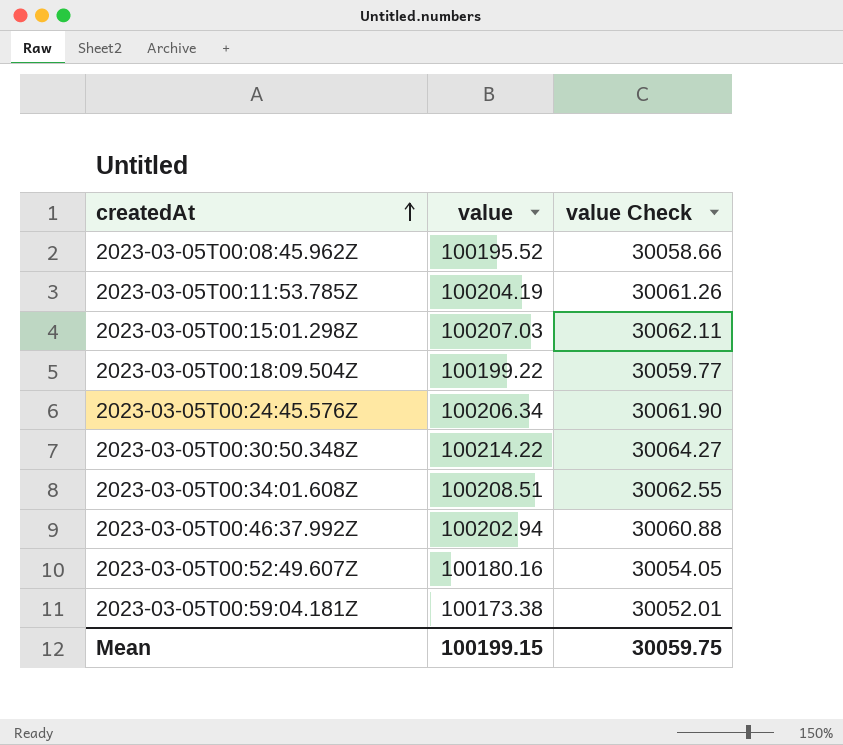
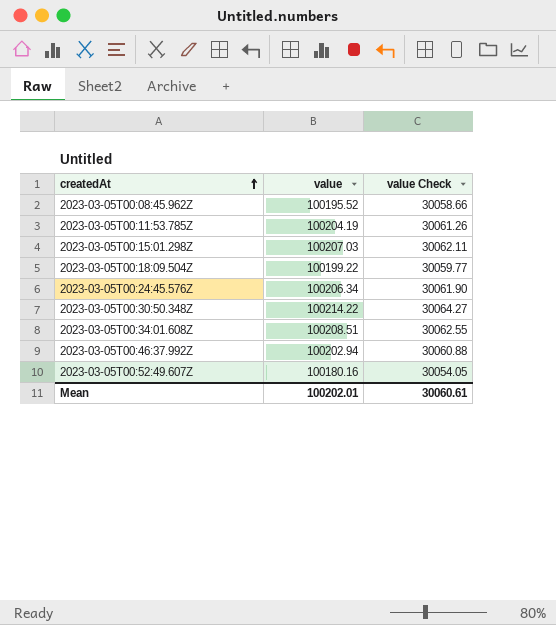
row 2023-03-05T00:59:04.181Z: 100173.38 | 30052.01 -> none
Mean | value: 100199.15 -> 100202.01
Mean | value Check: 30059.75 -> 30060.61

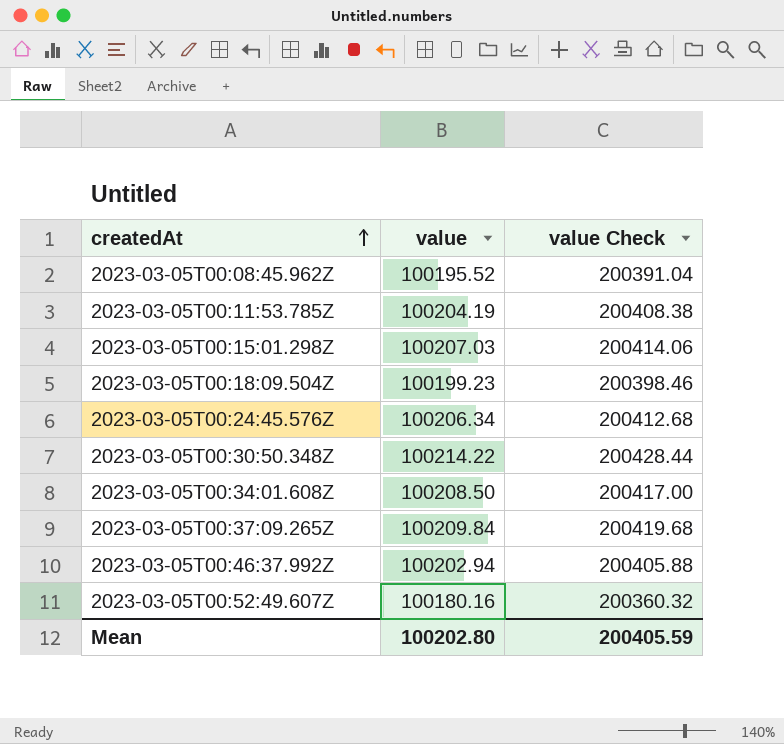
column value Check | formula: [value] * 0.3 -> [value] * 2
2023-03-05T00:18:09.504Z | value: 100199.22 -> 100199.23
2023-03-05T00:34:01.608Z | value: 100208.51 -> 100208.50
row 2023-03-05T00:37:09.265Z: none -> 100209.84 | 200419.68
Mean | value: 100202.01 -> 100202.80
Mean | value Check: 30060.61 -> 200405.59

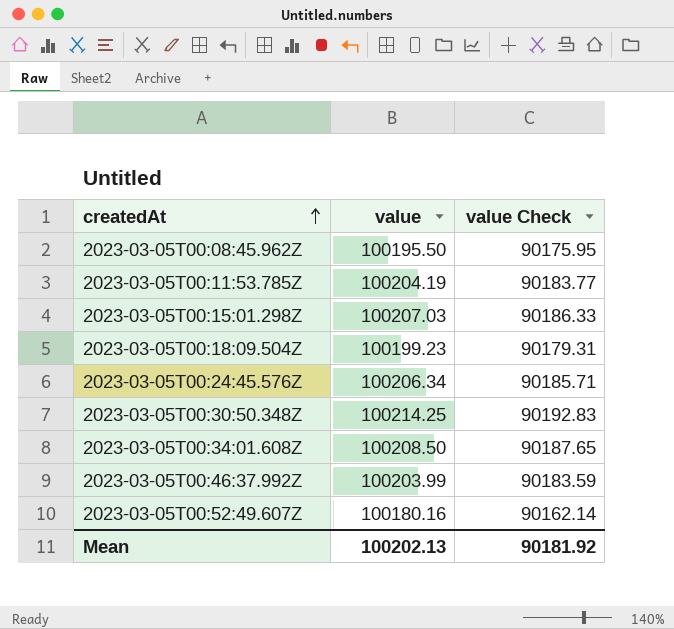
column value Check | formula: [value] * 2 -> [value] * 0.9
row 2023-03-05T00:37:09.265Z: 100209.84 | 200419.68 -> none
2023-03-05T00:08:45.962Z | value: 100195.52 -> 100195.50
2023-03-05T00:30:50.348Z | value: 100214.22 -> 100214.25
2023-03-05T00:46:37.992Z | value: 100202.94 -> 100203.99
Mean | value: 100202.80 -> 100202.13
Mean | value Check: 200405.59 -> 90181.92

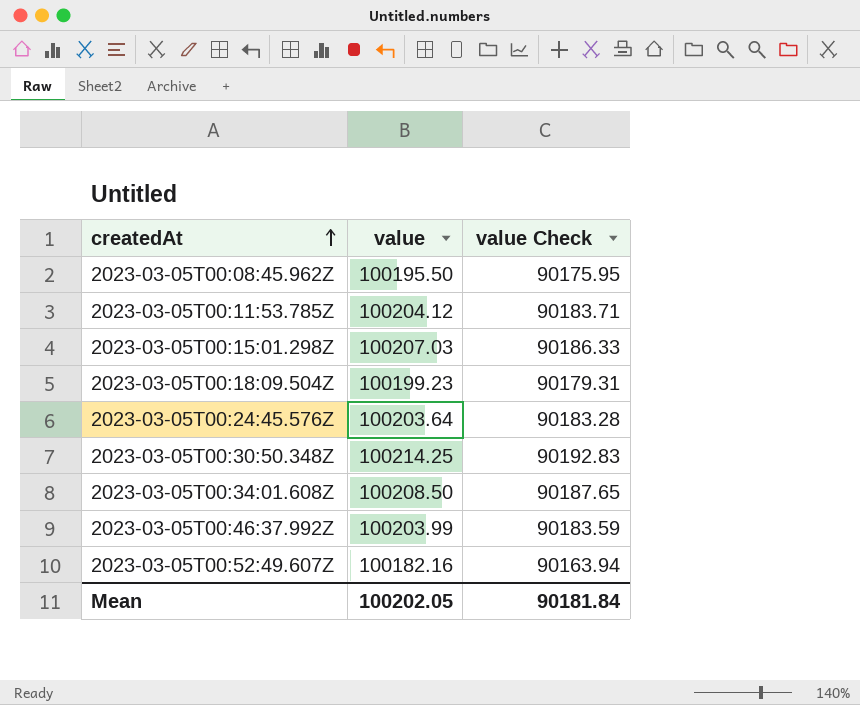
2023-03-05T00:11:53.785Z | value: 100204.19 -> 100204.12
2023-03-05T00:11:53.785Z | value Check: 90183.77 -> 90183.71
2023-03-05T00:24:45.576Z | value: 100206.34 -> 100203.64
2023-03-05T00:24:45.576Z | value Check: 90185.71 -> 90183.28
2023-03-05T00:52:49.607Z | value: 100180.16 -> 100182.16
2023-03-05T00:52:49.607Z | value Check: 90162.14 -> 90163.94
Mean | value: 100202.13 -> 100202.05
Mean | value Check: 90181.92 -> 90181.84

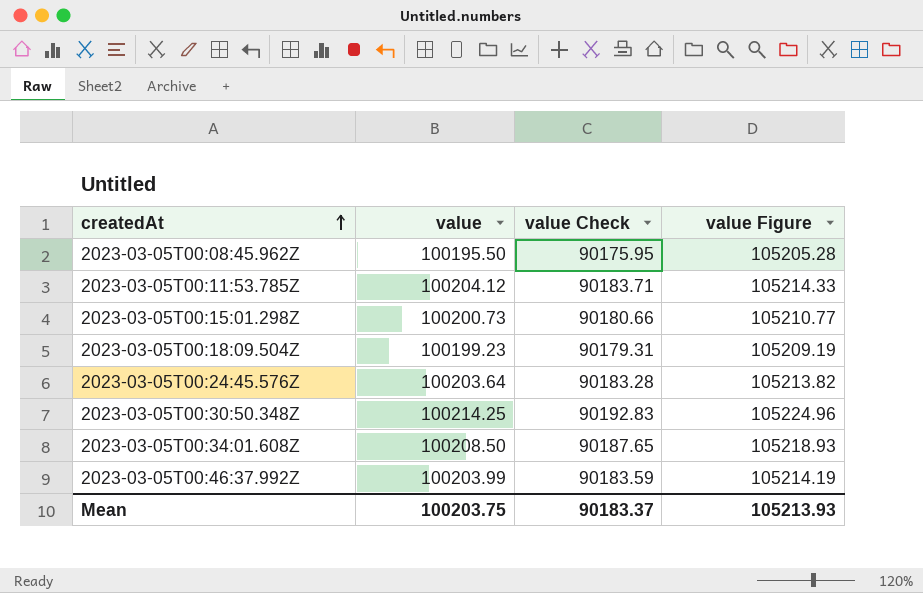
column value Figure | formula: none -> [value] * 1.05
row 2023-03-05T00:52:49.607Z: 100182.16 | 90163.94 -> none
2023-03-05T00:15:01.298Z | value: 100207.03 -> 100200.73
2023-03-05T00:15:01.298Z | value Check: 90186.33 -> 90180.66
Mean | value: 100202.05 -> 100203.75
Mean | value Check: 90181.84 -> 90183.37

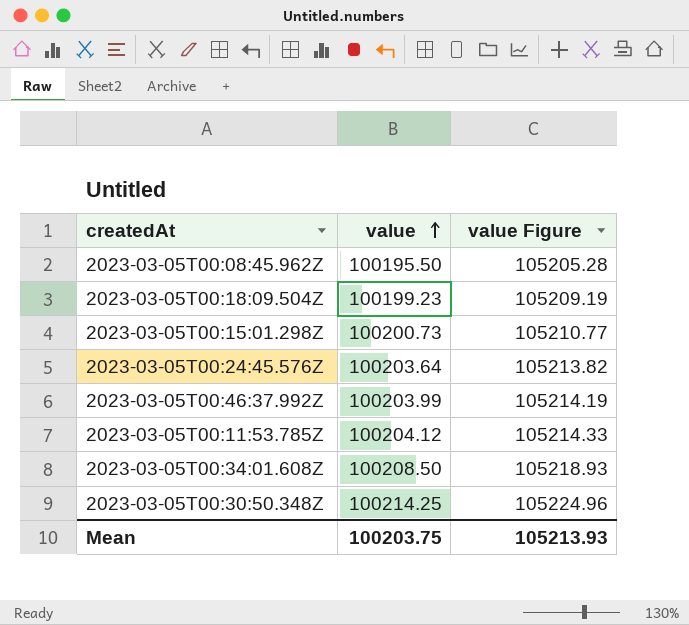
row order: createdAt ascending -> value ascending
column value Check | formula: [value] * 0.9 -> none

